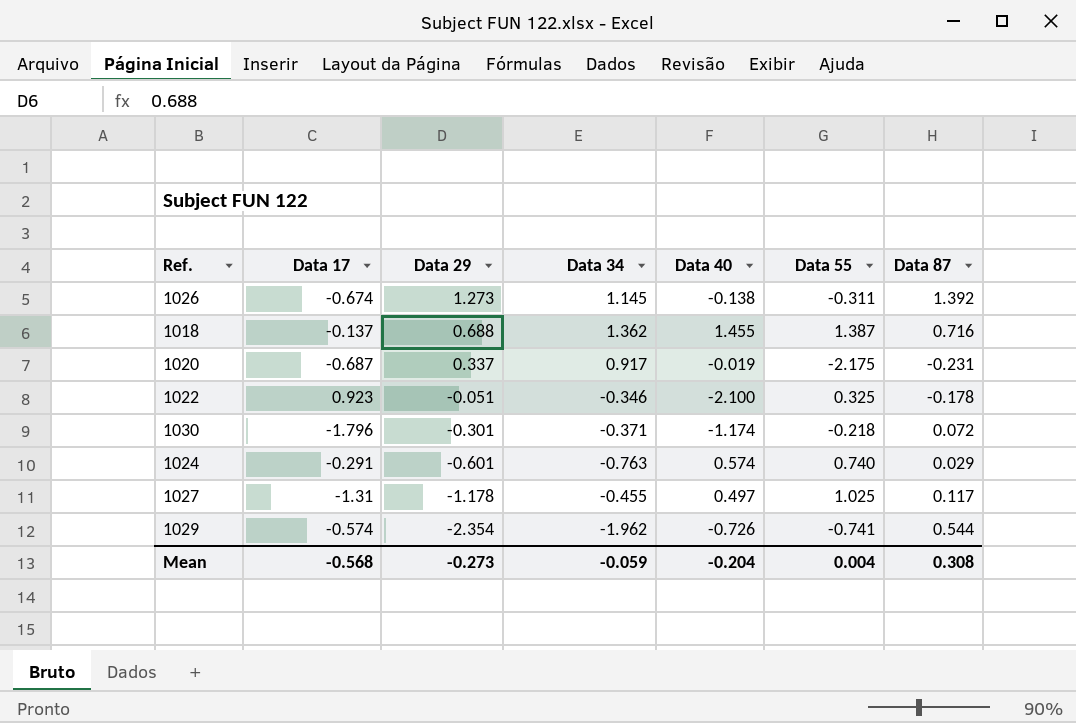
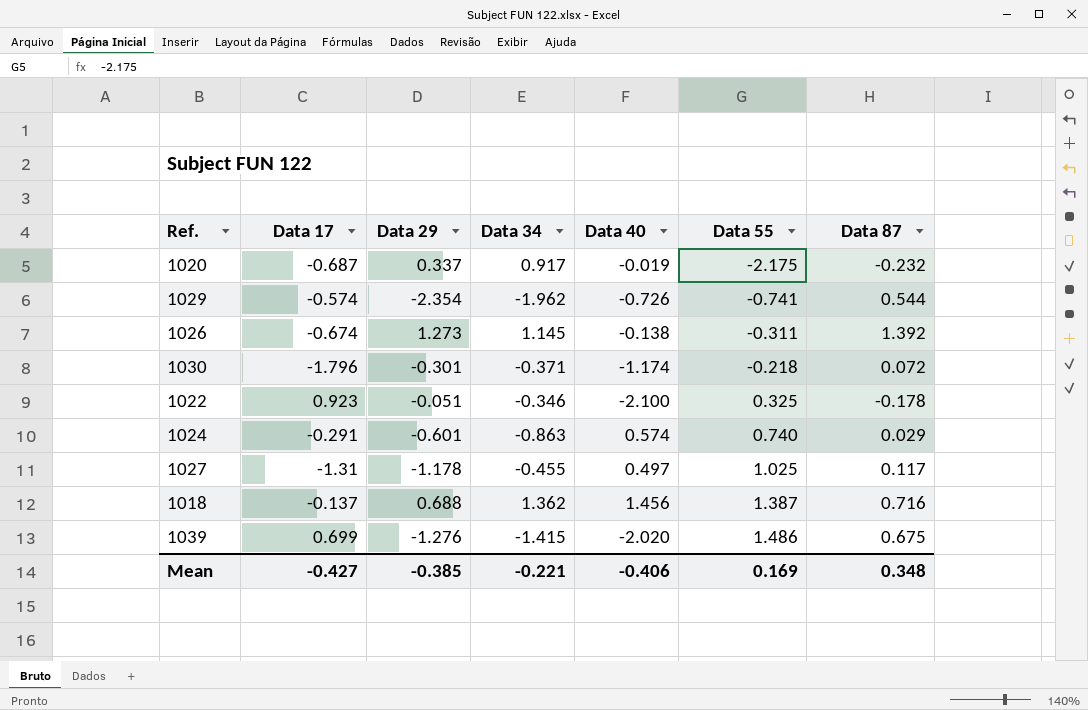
row order: Data 29 descending -> Data 55 ascending
1020 | Data 87: -0.231 -> -0.232
1024 | Data 34: -0.763 -> -0.863
1018 | Data 40: 1.455 -> 1.456
row 1039: none -> 0.699 | -1.276 | -1.415 | -2.020 | 1.486 | 0.675
Mean | Data 17: -0.568 -> -0.427
Mean | Data 29: -0.273 -> -0.385
Mean | Data 34: -0.059 -> -0.221
Mean | Data 40: -0.204 -> -0.406
Mean | Data 55: 0.004 -> 0.169
Mean | Data 87: 0.308 -> 0.348

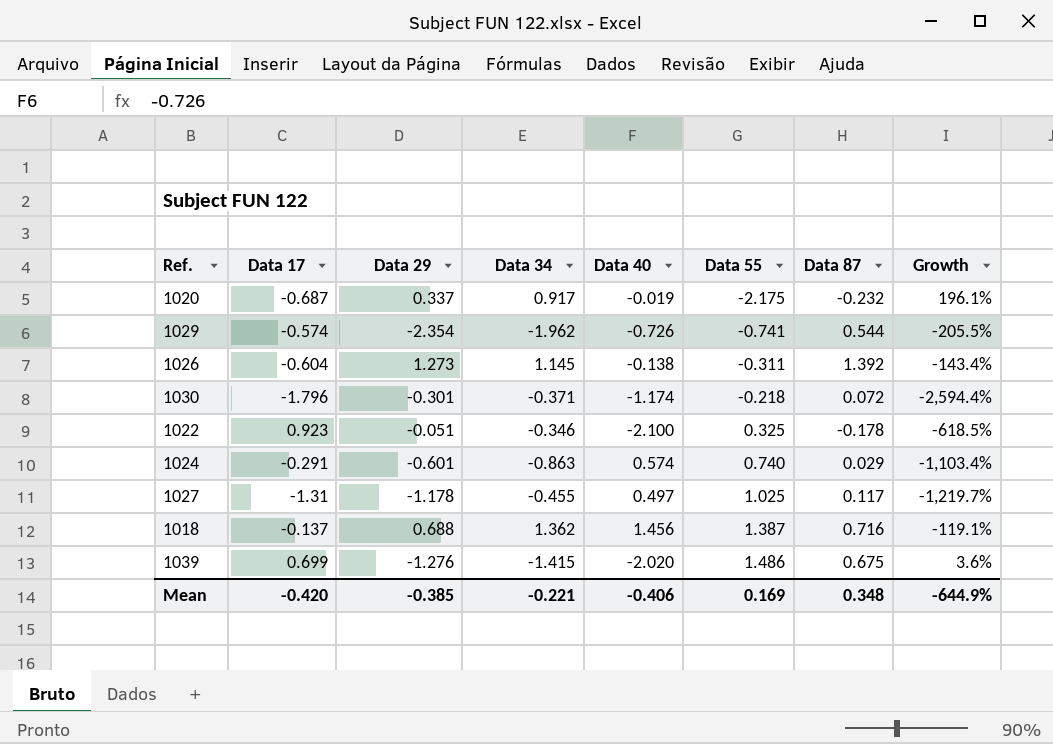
column Growth | formula: none -> ([Data 17] - [Data 87]) / [Data 87]
1026 | Data 17: -0.674 -> -0.604
Mean | Data 17: -0.427 -> -0.420

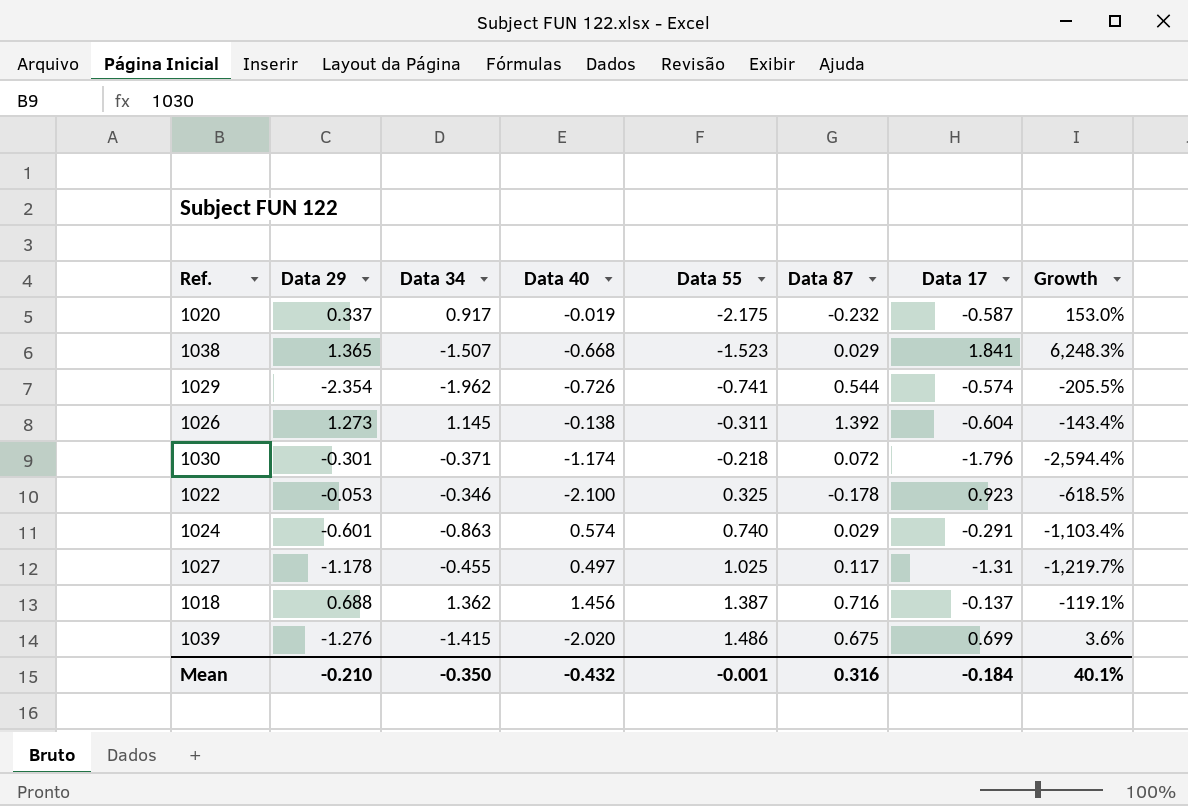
column Data 17 | position: 2 -> 7
1020 | Data 17: -0.687 -> -0.587
1020 | Growth: 196.1% -> 153.0%
row 1038: none -> 1.365 | -1.507 | -0.668 | -1.523 | 0.029 | 1.841 | 6,248.3%
1022 | Data 29: -0.051 -> -0.053
Mean | Data 29: -0.385 -> -0.210
Mean | Data 34: -0.221 -> -0.350
Mean | Data 40: -0.406 -> -0.432
Mean | Data 55: 0.169 -> -0.001
Mean | Data 87: 0.348 -> 0.316
Mean | Data 17: -0.420 -> -0.184
Mean | Growth: -644.9% -> 40.1%

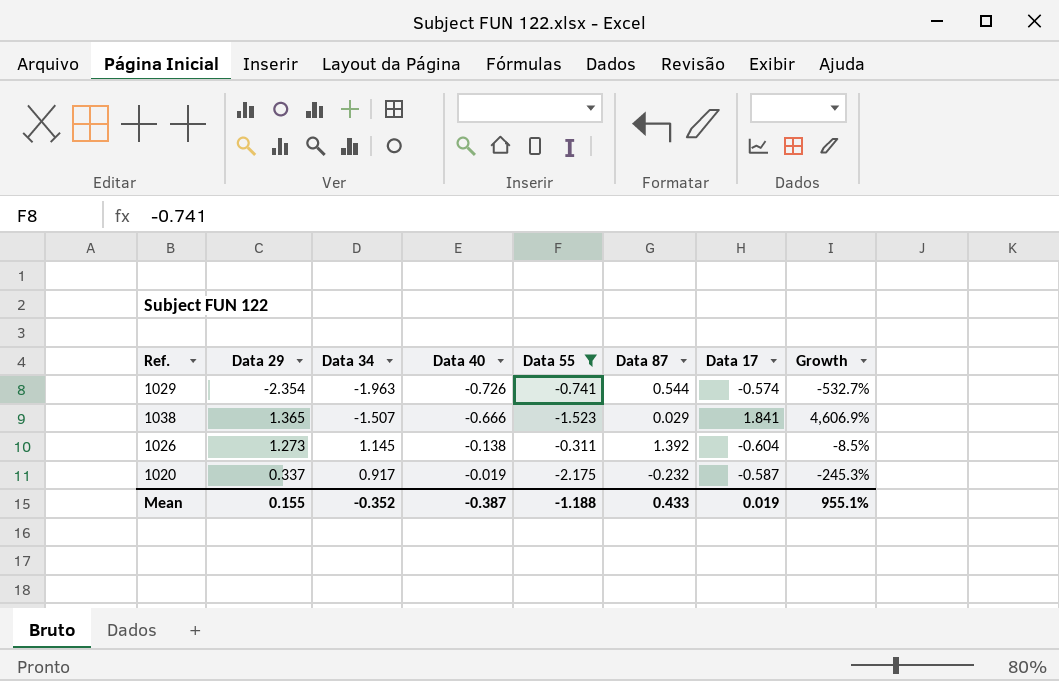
filter: none -> Data 55 <= -0.311
row order: Data 55 ascending -> Data 40 ascending
column Growth | formula: ([Data 17] - [Data 87]) / [Data 87] -> ([Data 29] - [Data 87]) / [Data 87]
1029 | Data 34: -1.962 -> -1.963
1038 | Data 40: -0.668 -> -0.666
Mean | Data 29: -0.210 -> 0.155
Mean | Data 34: -0.350 -> -0.352
Mean | Data 40: -0.432 -> -0.387
Mean | Data 55: -0.001 -> -1.188
Mean | Data 87: 0.316 -> 0.433
Mean | Data 17: -0.184 -> 0.019
Mean | Growth: 40.1% -> 955.1%

